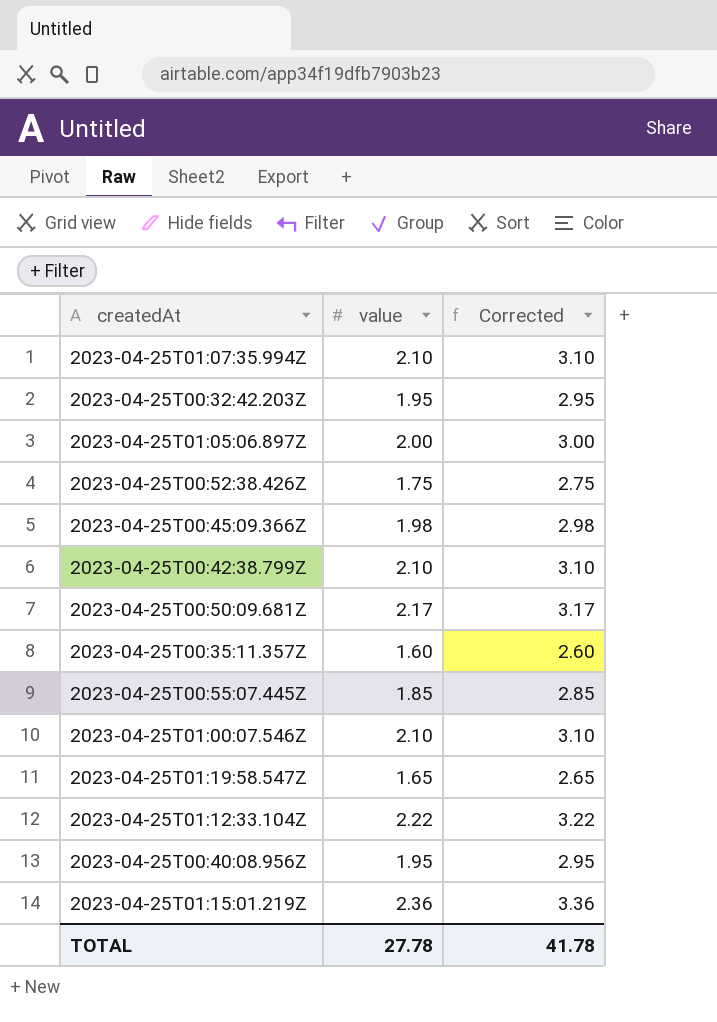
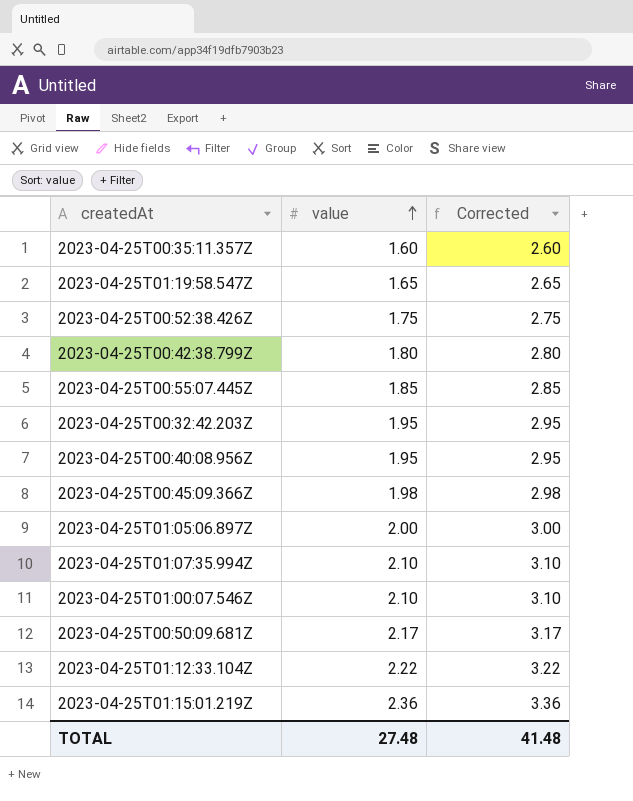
row order: none -> value ascending
2023-04-25T00:42:38.799Z | value: 2.10 -> 1.80
2023-04-25T00:42:38.799Z | Corrected: 3.10 -> 2.80
TOTAL | value: 27.78 -> 27.48
TOTAL | Corrected: 41.78 -> 41.48

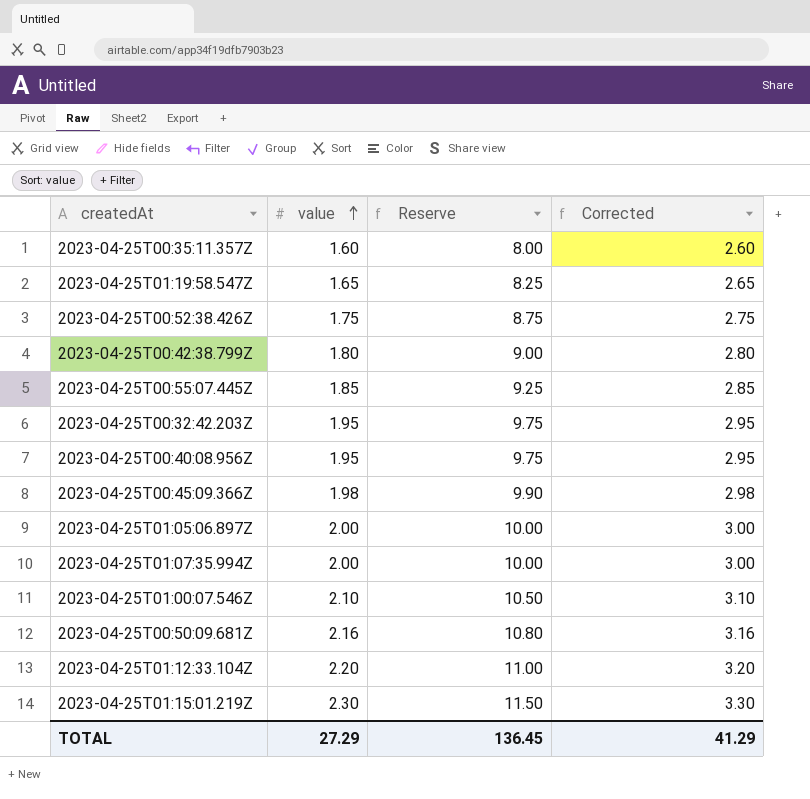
column Reserve | formula: none -> [value] * 5
2023-04-25T01:07:35.994Z | value: 2.10 -> 2.00
2023-04-25T01:07:35.994Z | Corrected: 3.10 -> 3.00
2023-04-25T00:50:09.681Z | value: 2.17 -> 2.16
2023-04-25T00:50:09.681Z | Corrected: 3.17 -> 3.16
2023-04-25T01:12:33.104Z | value: 2.22 -> 2.20
2023-04-25T01:12:33.104Z | Corrected: 3.22 -> 3.20
2023-04-25T01:15:01.219Z | value: 2.36 -> 2.30
2023-04-25T01:15:01.219Z | Corrected: 3.36 -> 3.30
TOTAL | value: 27.48 -> 27.29
TOTAL | Corrected: 41.48 -> 41.29

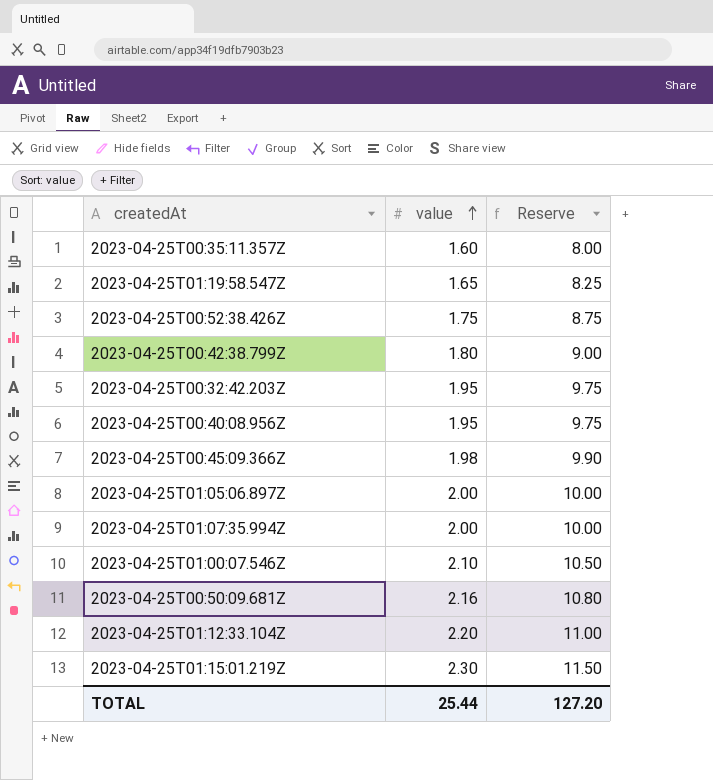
column Corrected | formula: [value] + 1 -> none
row 2023-04-25T00:55:07.445Z: 1.85 | 9.25 | 2.85 -> none
TOTAL | value: 27.29 -> 25.44
TOTAL | Reserve: 136.45 -> 127.20

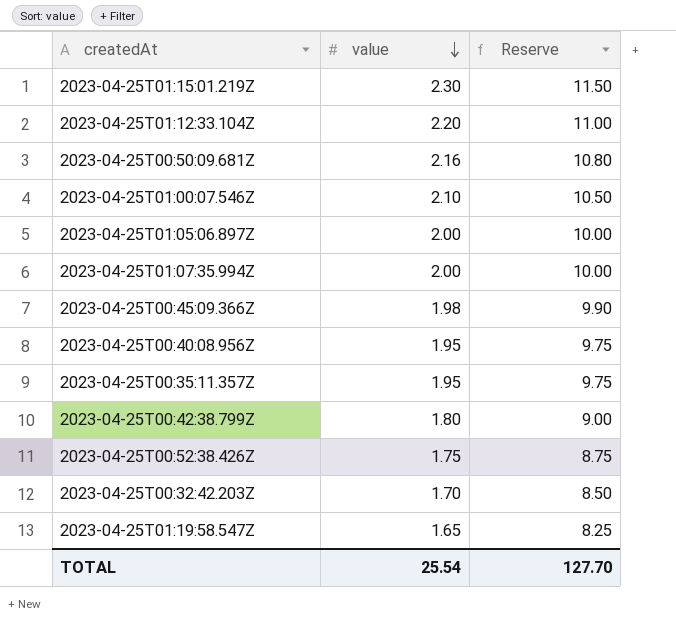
row order: value ascending -> value descending
2023-04-25T00:35:11.357Z | value: 1.60 -> 1.95
2023-04-25T00:35:11.357Z | Reserve: 8.00 -> 9.75
2023-04-25T00:32:42.203Z | value: 1.95 -> 1.70
2023-04-25T00:32:42.203Z | Reserve: 9.75 -> 8.50
TOTAL | value: 25.44 -> 25.54
TOTAL | Reserve: 127.20 -> 127.70

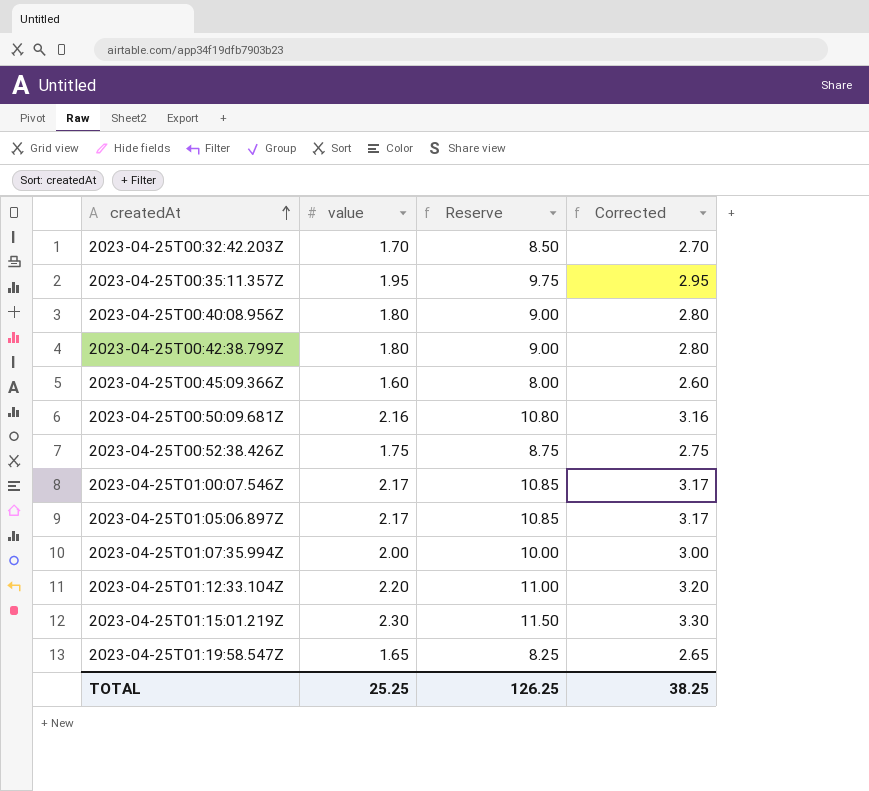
row order: value descending -> createdAt ascending
column Corrected | formula: none -> [value] + 1
2023-04-25T00:40:08.956Z | value: 1.95 -> 1.80
2023-04-25T00:40:08.956Z | Reserve: 9.75 -> 9.00
2023-04-25T00:45:09.366Z | value: 1.98 -> 1.60
2023-04-25T00:45:09.366Z | Reserve: 9.90 -> 8.00
2023-04-25T01:00:07.546Z | value: 2.10 -> 2.17
2023-04-25T01:00:07.546Z | Reserve: 10.50 -> 10.85
2023-04-25T01:05:06.897Z | value: 2.00 -> 2.17
2023-04-25T01:05:06.897Z | Reserve: 10.00 -> 10.85
TOTAL | value: 25.54 -> 25.25
TOTAL | Reserve: 127.70 -> 126.25

